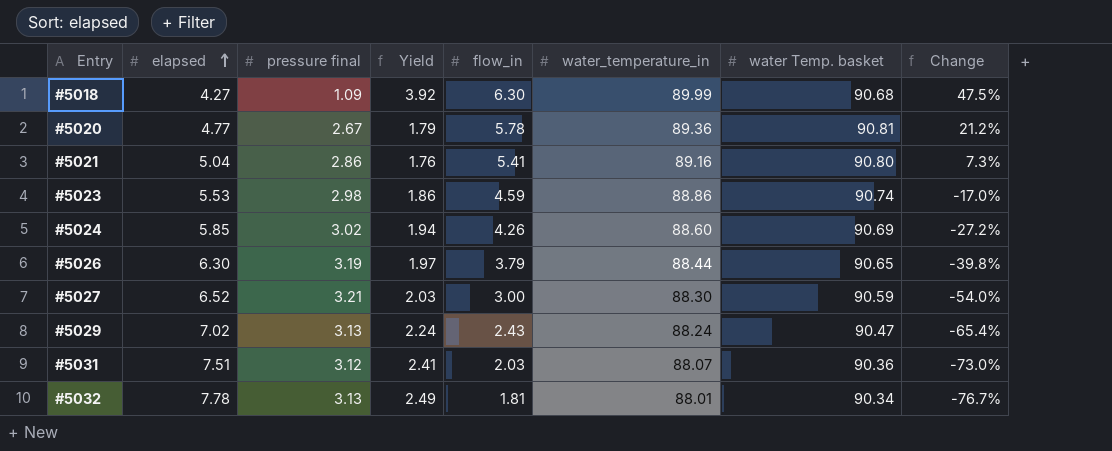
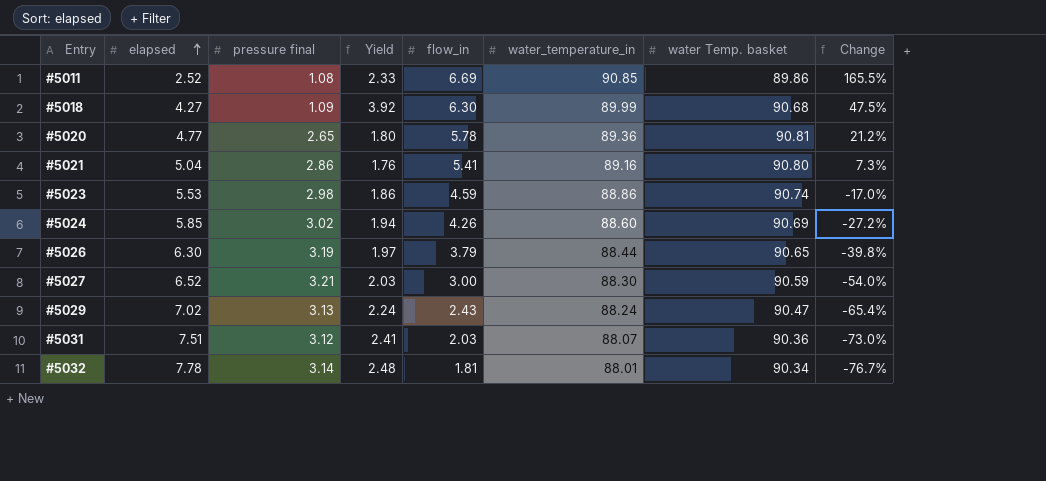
row #5011: none -> 2.52 | 1.08 | 2.33 | 6.69 | 90.85 | 89.86 | 165.5%
#5020 | pressure final: 2.67 -> 2.65
#5020 | Yield: 1.79 -> 1.80
#5032 | pressure final: 3.13 -> 3.14
#5032 | Yield: 2.49 -> 2.48

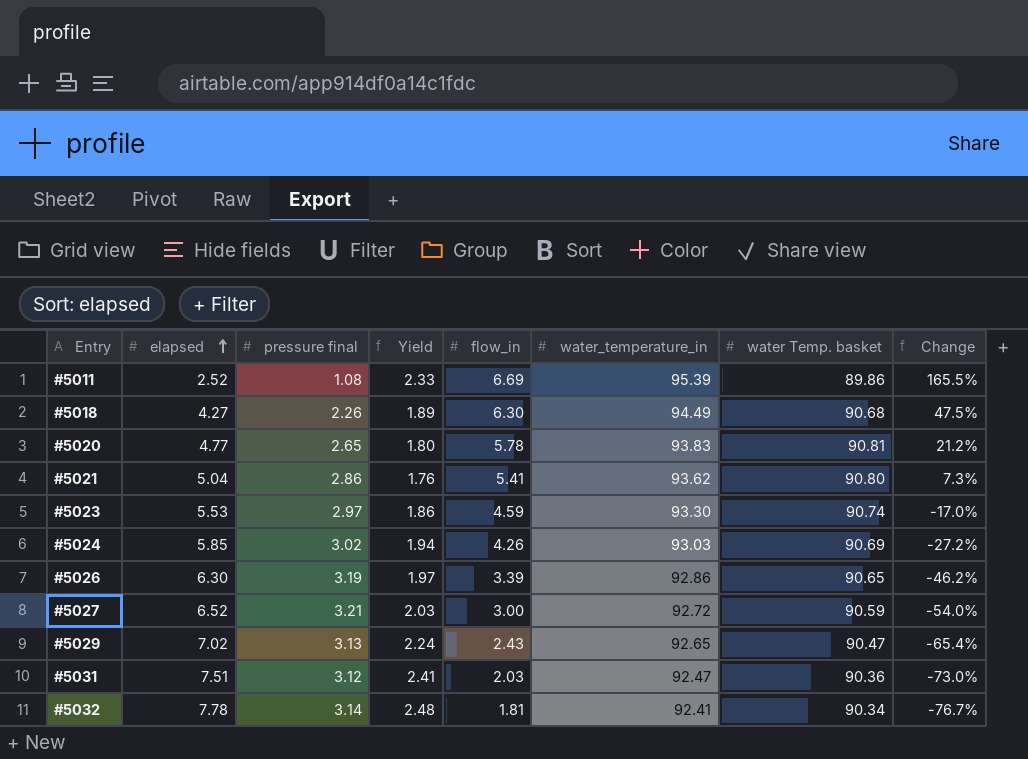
#5011 | water_temperature_in: 90.85 -> 95.39
#5018 | pressure final: 1.09 -> 2.26
#5018 | Yield: 3.92 -> 1.89
#5018 | water_temperature_in: 89.99 -> 94.49
#5020 | water_temperature_in: 89.36 -> 93.83
#5021 | water_temperature_in: 89.16 -> 93.62
#5023 | pressure final: 2.98 -> 2.97
#5023 | water_temperature_in: 88.86 -> 93.30
#5024 | water_temperature_in: 88.60 -> 93.03
#5026 | flow_in: 3.79 -> 3.39
#5026 | water_temperature_in: 88.44 -> 92.86
#5026 | Change: -39.8% -> -46.2%
#5027 | water_temperature_in: 88.30 -> 92.72
#5029 | water_temperature_in: 88.24 -> 92.65
#5031 | water_temperature_in: 88.07 -> 92.47
#5032 | water_temperature_in: 88.01 -> 92.41

